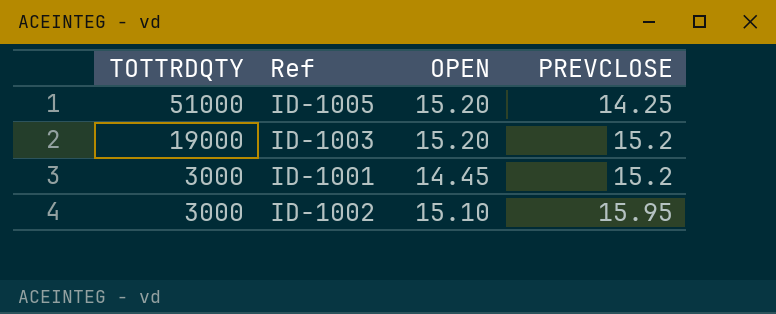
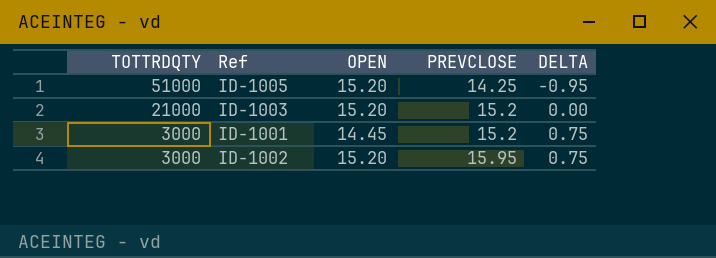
column DELTA | formula: none -> [PREVCLOSE] - [OPEN]
ID-1003 | TOTTRDQTY: 19000 -> 21000
ID-1002 | OPEN: 15.10 -> 15.20

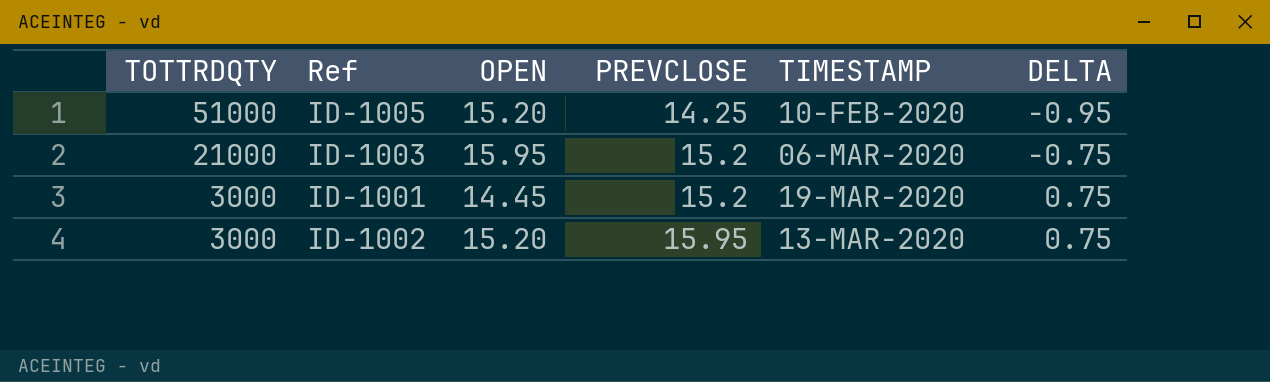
column TIMESTAMP | position: none -> 5
ID-1003 | OPEN: 15.20 -> 15.95
ID-1003 | DELTA: 0.00 -> -0.75

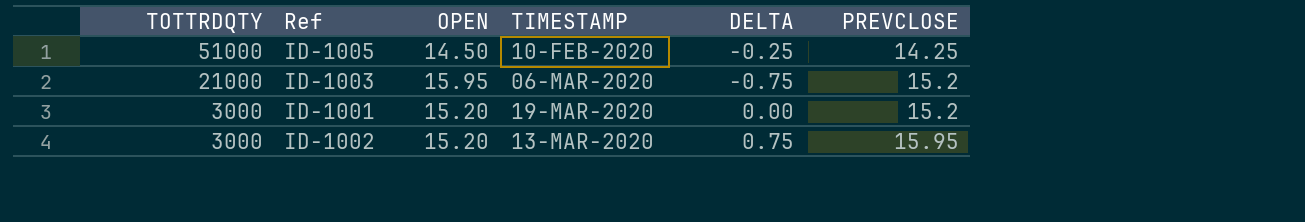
column PREVCLOSE | position: 4 -> 6
ID-1005 | OPEN: 15.20 -> 14.50
ID-1005 | DELTA: -0.95 -> -0.25
ID-1001 | OPEN: 14.45 -> 15.20
ID-1001 | DELTA: 0.75 -> 0.00

